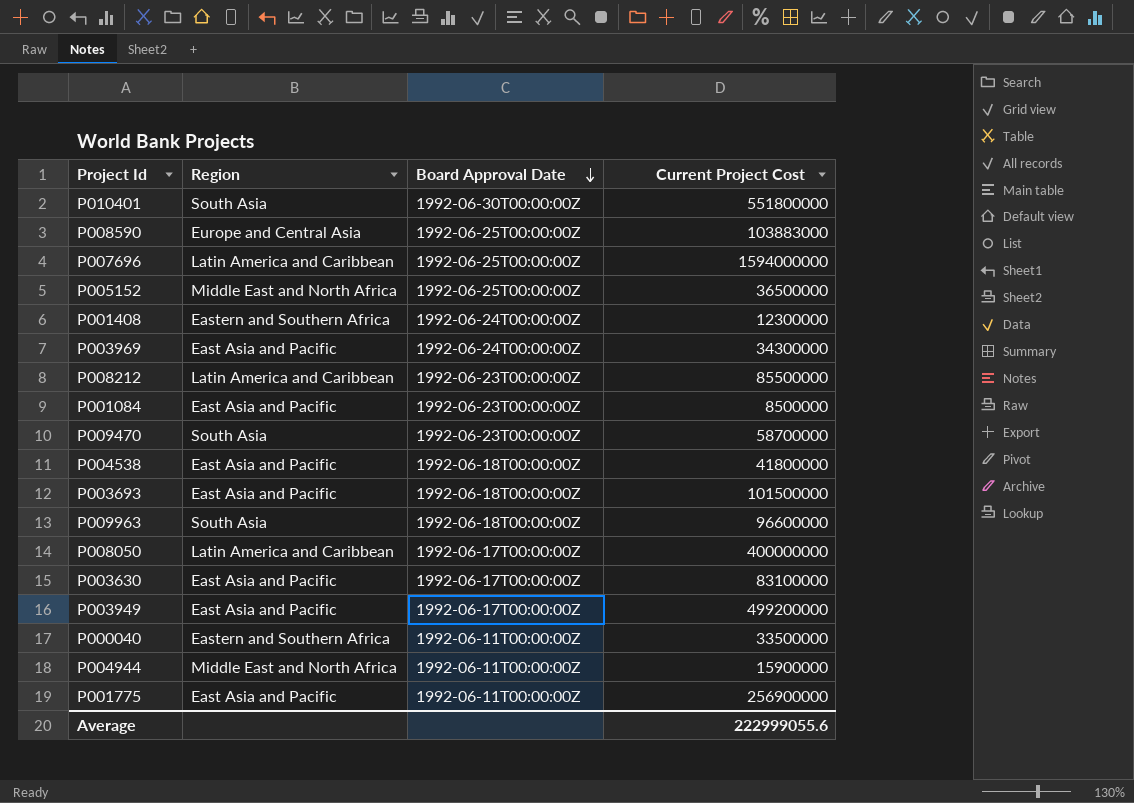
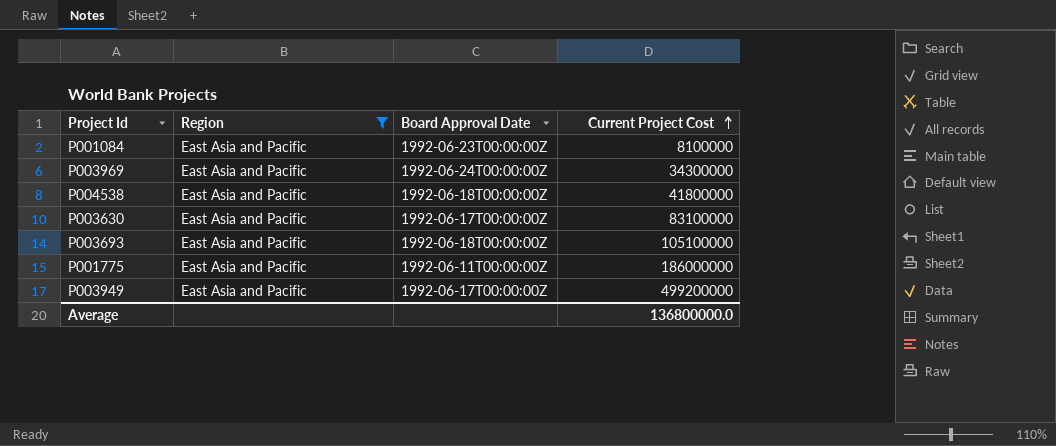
filter: none -> Region = East Asia and Pacific
row order: Board Approval Date descending -> Current Project Cost ascending
P001084 | Current Project Cost: 8500000 -> 8100000
P003693 | Current Project Cost: 101500000 -> 105100000
P001775 | Current Project Cost: 256900000 -> 186000000
Average | Current Project Cost: 222999055.6 -> 136800000.0

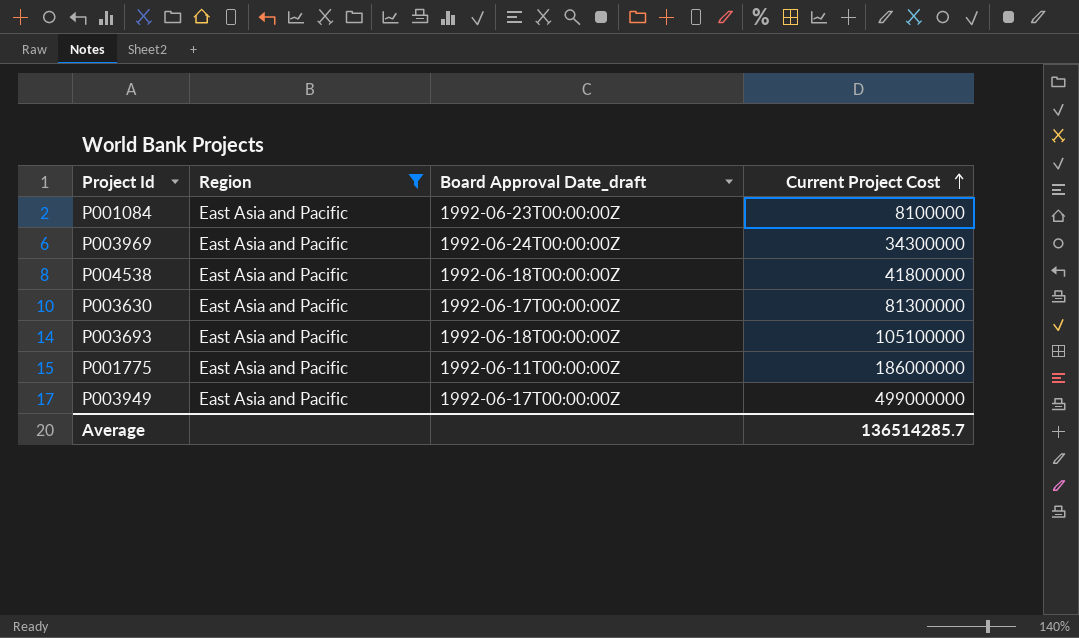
column name: Board Approval Date -> Board Approval Date_draft
P003630 | Current Project Cost: 83100000 -> 81300000
P003949 | Current Project Cost: 499200000 -> 499000000
Average | Current Project Cost: 136800000.0 -> 136514285.7

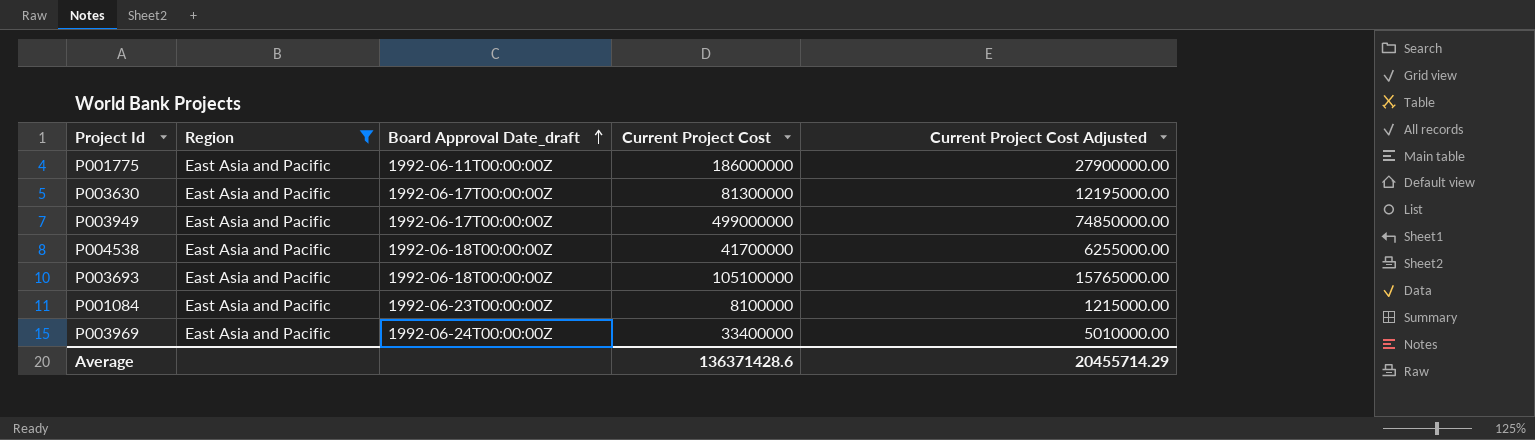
row order: Current Project Cost ascending -> Board Approval Date_draft ascending
column Current Project Cost Adjusted | formula: none -> [Current Project Cost] * 0.15
P004538 | Current Project Cost: 41800000 -> 41700000
P003969 | Current Project Cost: 34300000 -> 33400000
Average | Current Project Cost: 136514285.7 -> 136371428.6

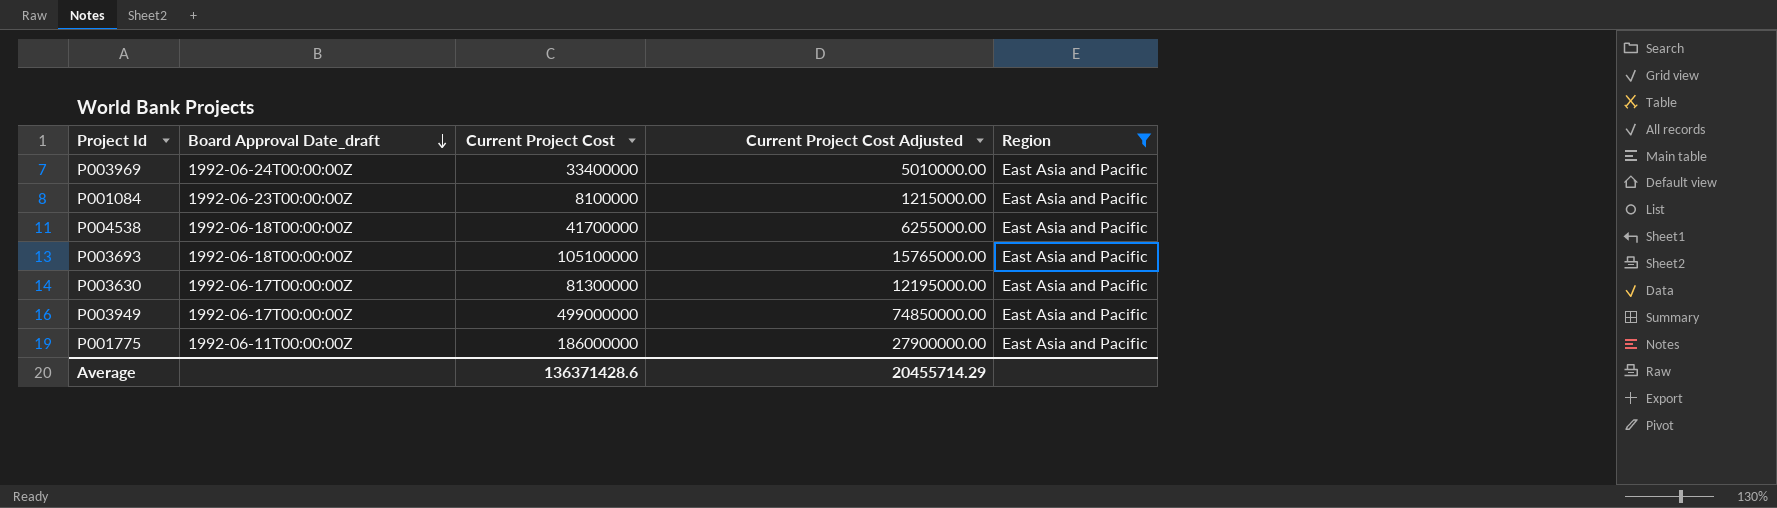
row order: Board Approval Date_draft ascending -> Board Approval Date_draft descending
column Region | position: 2 -> 5

